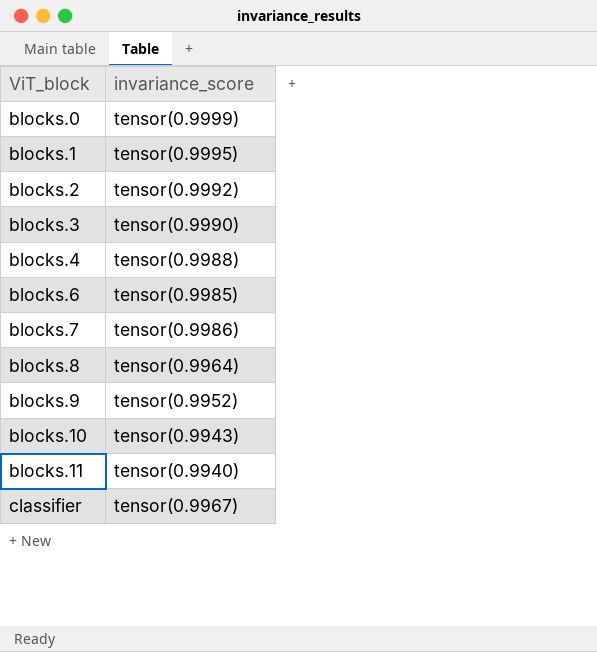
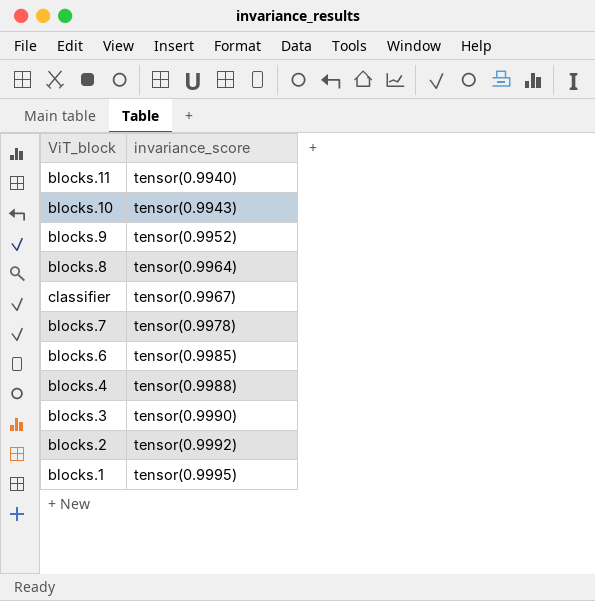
row order: ViT_block ascending -> invariance_score ascending
row blocks.0: tensor(0.9999) -> none
blocks.7 | invariance_score: tensor(0.9986) -> tensor(0.9978)

